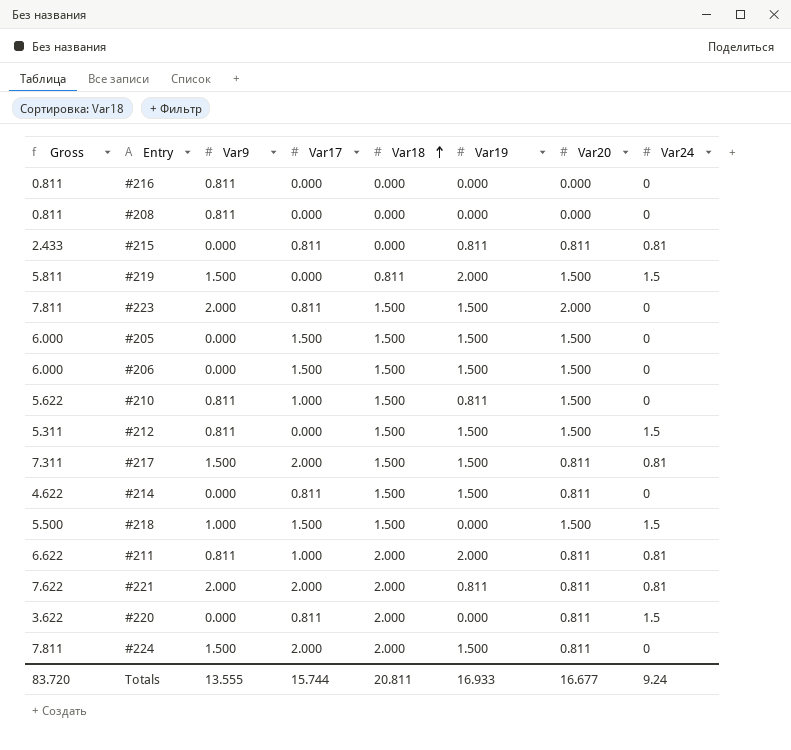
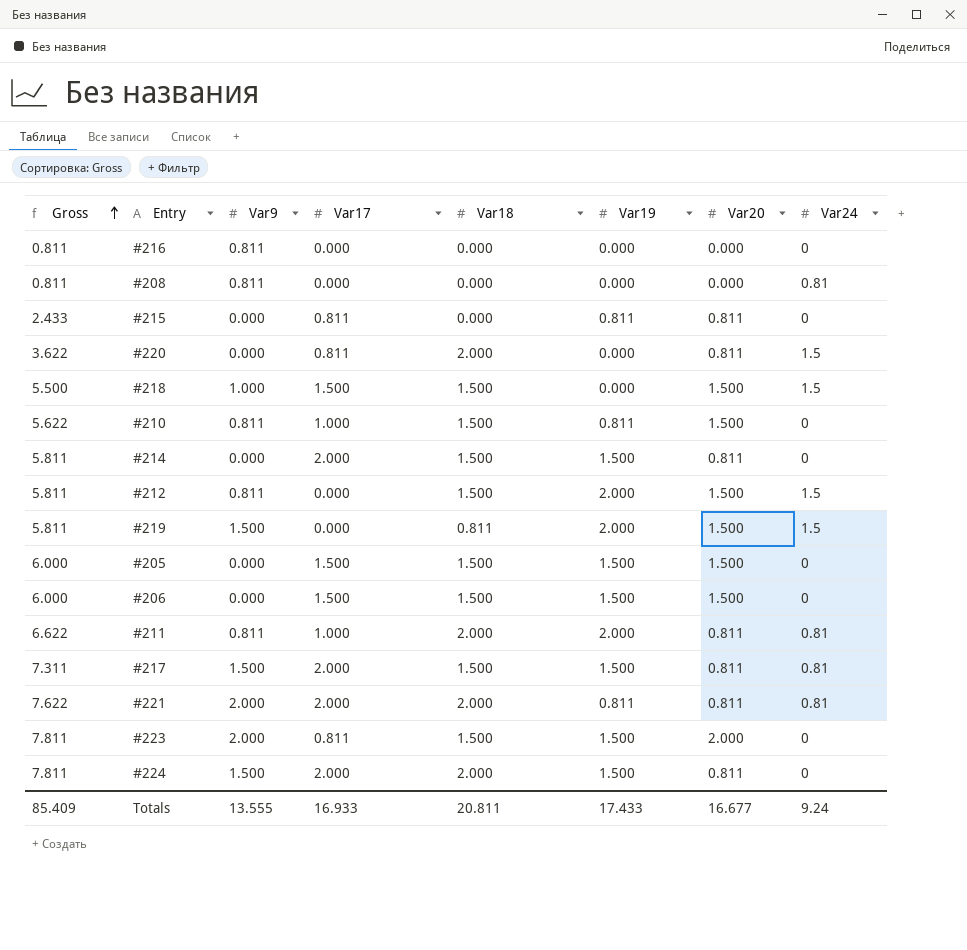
row order: Var18 ascending -> Gross ascending
#208 | Var24: 0 -> 0.81
#215 | Var24: 0.81 -> 0
#214 | Gross: 4.622 -> 5.811
#214 | Var17: 0.811 -> 2.000
#212 | Gross: 5.311 -> 5.811
#212 | Var19: 1.500 -> 2.000
Totals | Gross: 83.720 -> 85.409
Totals | Var17: 15.744 -> 16.933
Totals | Var19: 16.933 -> 17.433

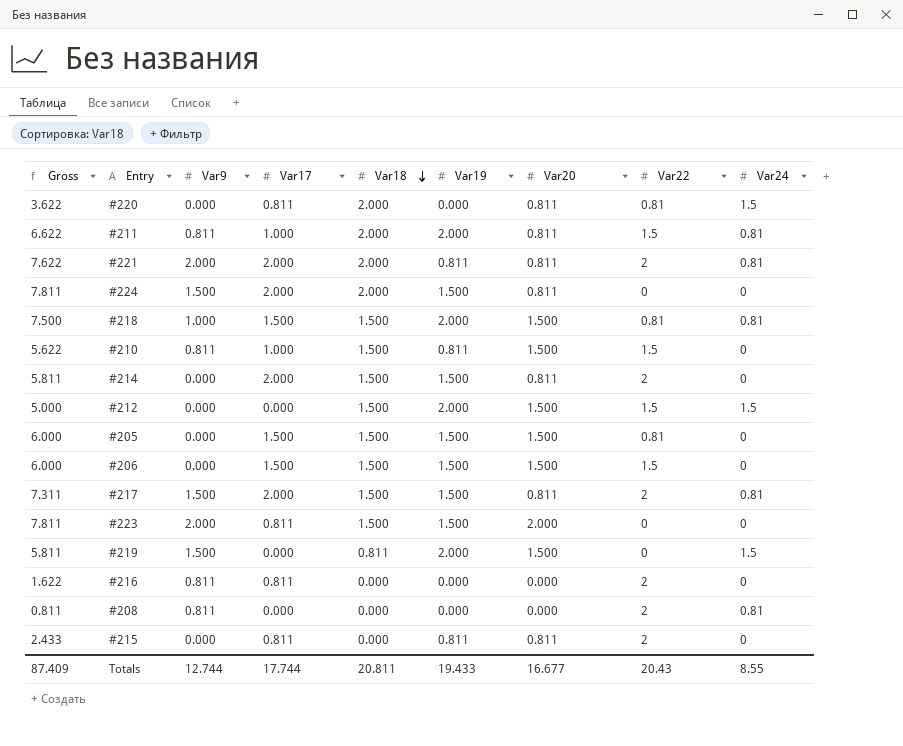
row order: Gross ascending -> Var18 descending
column Var22 | position: none -> 8
#218 | Gross: 5.500 -> 7.500
#218 | Var19: 0.000 -> 2.000
#218 | Var24: 1.5 -> 0.81
#212 | Gross: 5.811 -> 5.000
#212 | Var9: 0.811 -> 0.000
#216 | Gross: 0.811 -> 1.622
#216 | Var17: 0.000 -> 0.811
Totals | Gross: 85.409 -> 87.409
Totals | Var9: 13.555 -> 12.744
Totals | Var17: 16.933 -> 17.744
Totals | Var19: 17.433 -> 19.433
Totals | Var24: 9.24 -> 8.55

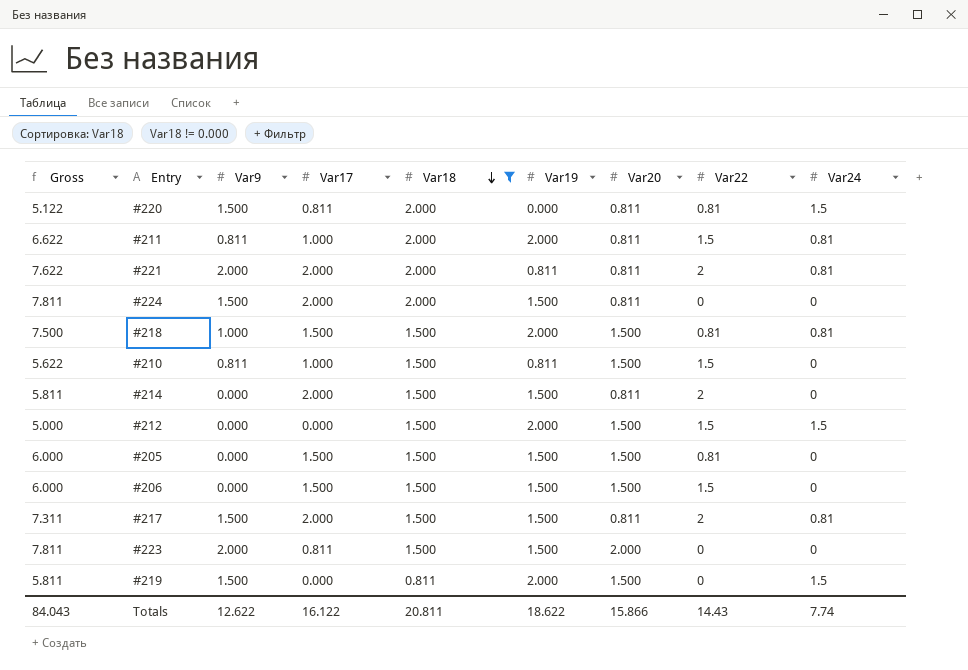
filter: none -> Var18 != 0.000
#220 | Gross: 3.622 -> 5.122
#220 | Var9: 0.000 -> 1.500
Totals | Gross: 87.409 -> 84.043
Totals | Var9: 12.744 -> 12.622
Totals | Var17: 17.744 -> 16.122
Totals | Var19: 19.433 -> 18.622
Totals | Var20: 16.677 -> 15.866
Totals | Var22: 20.43 -> 14.43
Totals | Var24: 8.55 -> 7.74

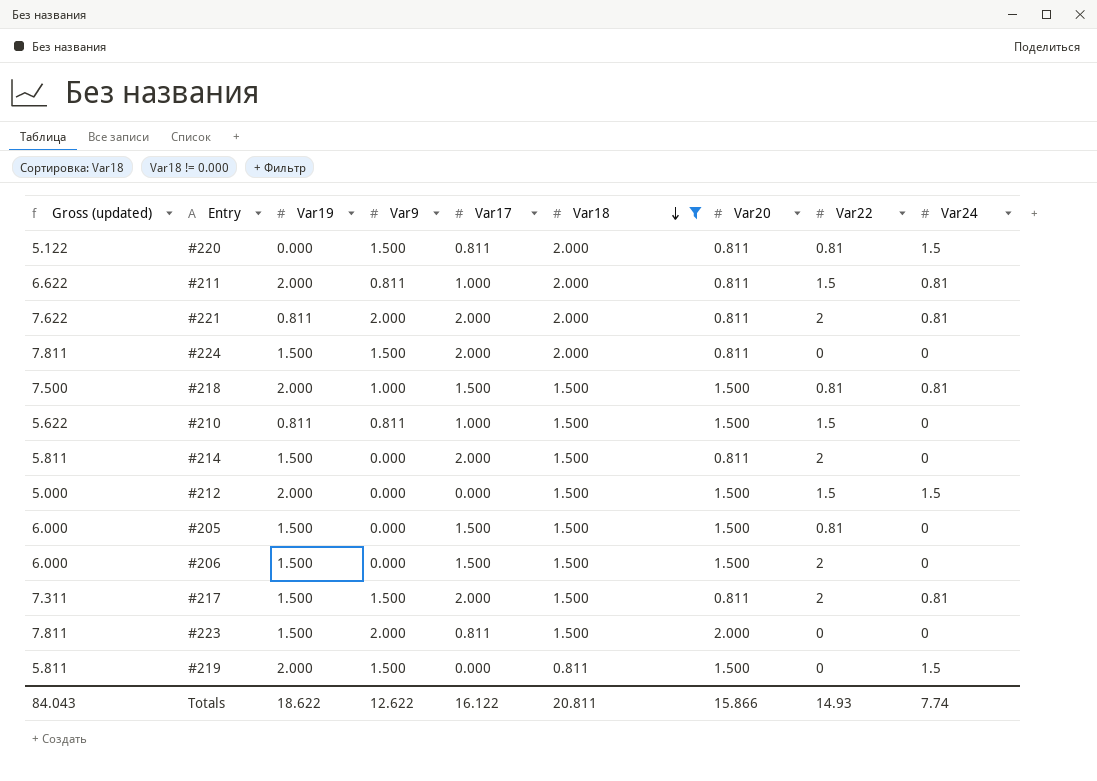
column name: Gross -> Gross (updated)
column Var19 | position: 6 -> 3
#206 | Var22: 1.5 -> 2
Totals | Var22: 14.43 -> 14.93

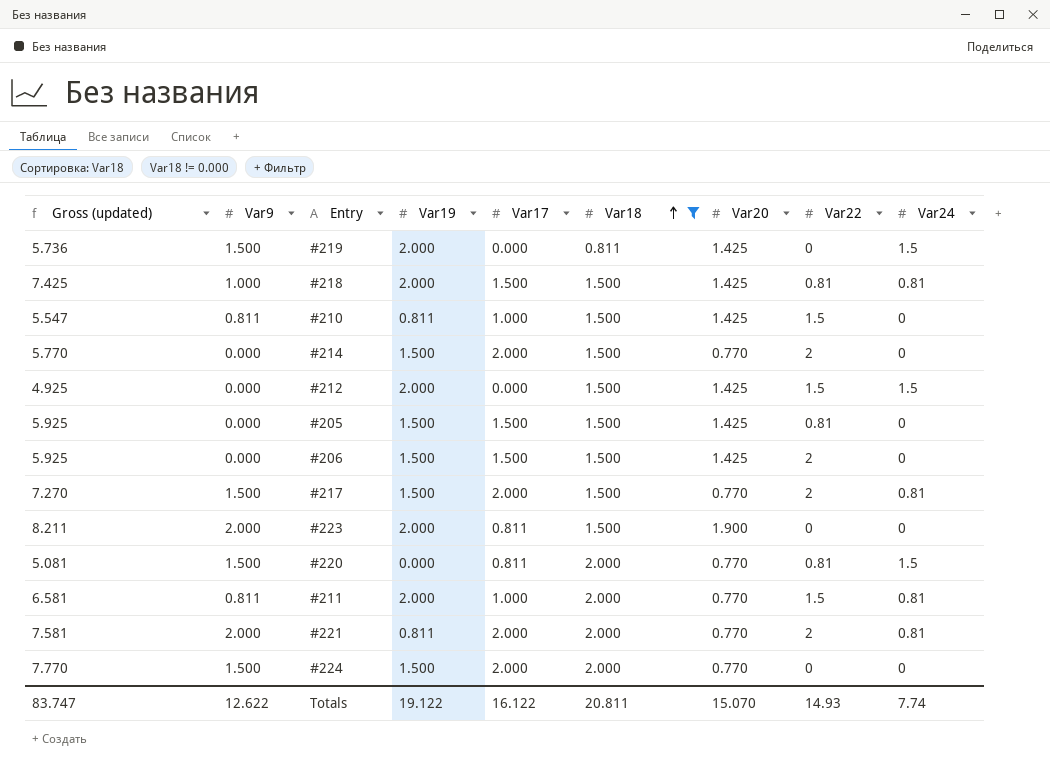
row order: Var18 descending -> Var18 ascending
column Var9 | position: 4 -> 2
#219 | Gross (updated): 5.811 -> 5.736
#219 | Var20: 1.500 -> 1.425
#218 | Gross (updated): 7.500 -> 7.425
#218 | Var20: 1.500 -> 1.425
#210 | Gross (updated): 5.622 -> 5.547
#210 | Var20: 1.500 -> 1.425
#214 | Gross (updated): 5.811 -> 5.770
#214 | Var20: 0.811 -> 0.770
#212 | Gross (updated): 5.000 -> 4.925
#212 | Var20: 1.500 -> 1.425
#205 | Gross (updated): 6.000 -> 5.925
#205 | Var20: 1.500 -> 1.425
#206 | Gross (updated): 6.000 -> 5.925
#206 | Var20: 1.500 -> 1.425
#217 | Gross (updated): 7.311 -> 7.270
#217 | Var20: 0.811 -> 0.770
#223 | Gross (updated): 7.811 -> 8.211
#223 | Var19: 1.500 -> 2.000
#223 | Var20: 2.000 -> 1.900
#220 | Gross (updated): 5.122 -> 5.081
#220 | Var20: 0.811 -> 0.770
#211 | Gross (updated): 6.622 -> 6.581
#211 | Var20: 0.811 -> 0.770
#221 | Gross (updated): 7.622 -> 7.581
#221 | Var20: 0.811 -> 0.770
#224 | Gross (updated): 7.811 -> 7.770
#224 | Var20: 0.811 -> 0.770
Totals | Gross (updated): 84.043 -> 83.747
Totals | Var19: 18.622 -> 19.122
Totals | Var20: 15.866 -> 15.070

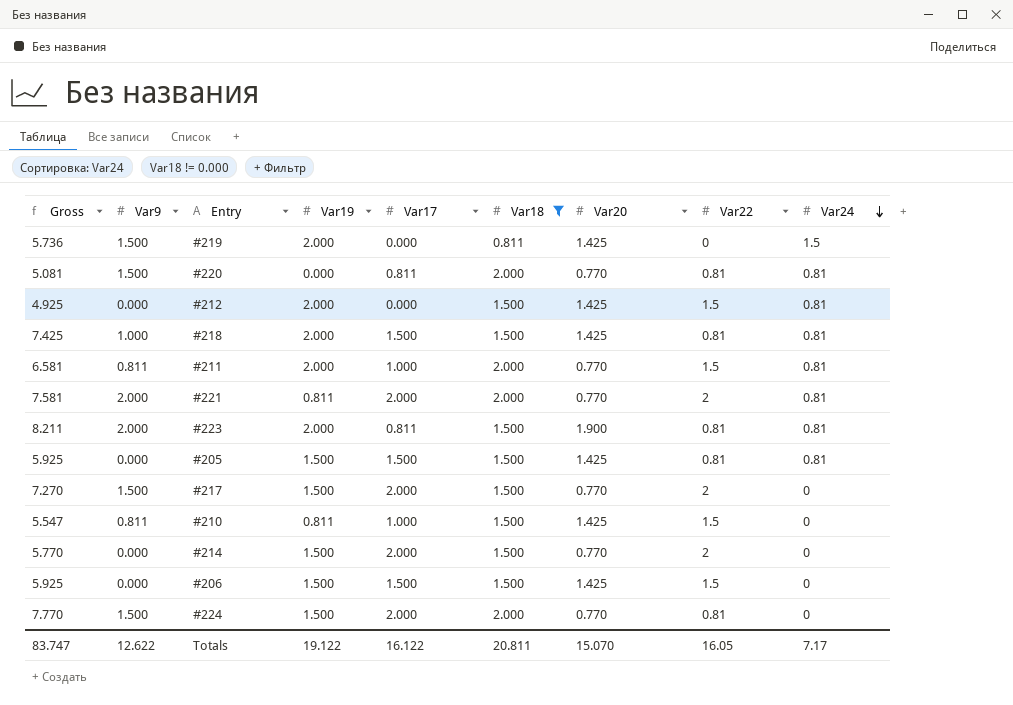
row order: Var18 ascending -> Var24 descending
column name: Gross (updated) -> Gross
#220 | Var24: 1.5 -> 0.81
#212 | Var24: 1.5 -> 0.81
#223 | Var22: 0 -> 0.81
#223 | Var24: 0 -> 0.81
#205 | Var24: 0 -> 0.81
#217 | Var24: 0.81 -> 0
#206 | Var22: 2 -> 1.5
#224 | Var22: 0 -> 0.81
Totals | Var22: 14.93 -> 16.05
Totals | Var24: 7.74 -> 7.17

